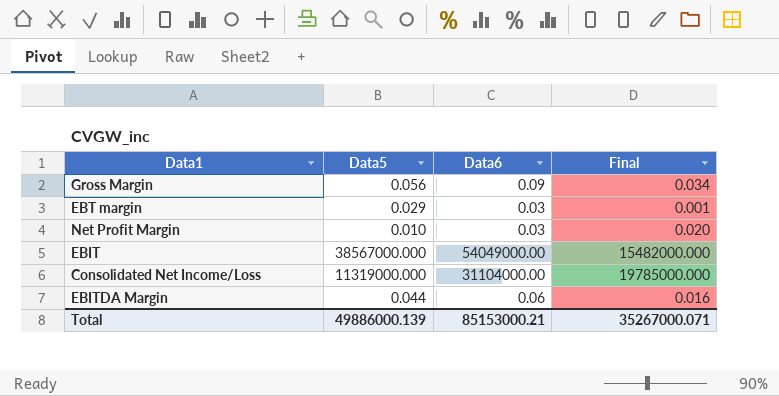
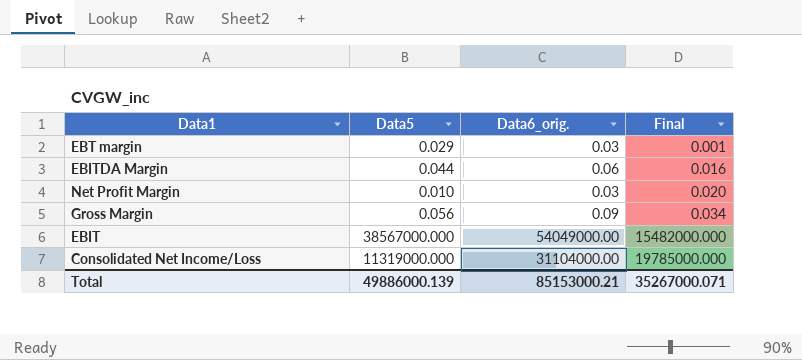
row order: none -> Final ascending
column name: Data6 -> Data6_orig.

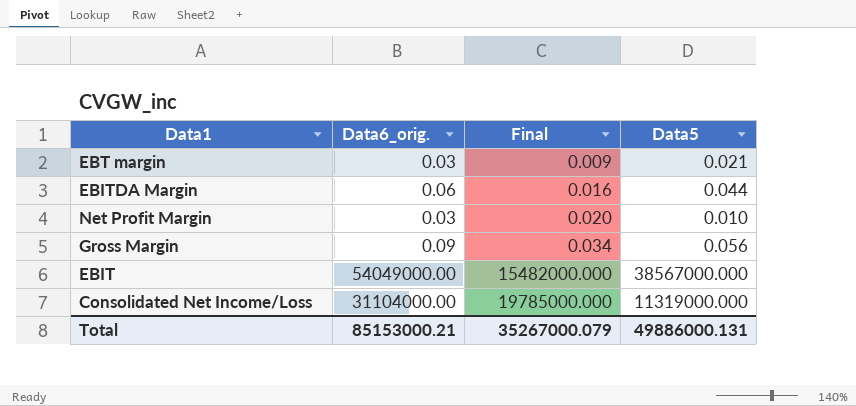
column Data5 | position: 2 -> 4
EBT margin | Final: 0.001 -> 0.009
EBT margin | Data5: 0.029 -> 0.021
Total | Final: 35267000.071 -> 35267000.079
Total | Data5: 49886000.139 -> 49886000.131

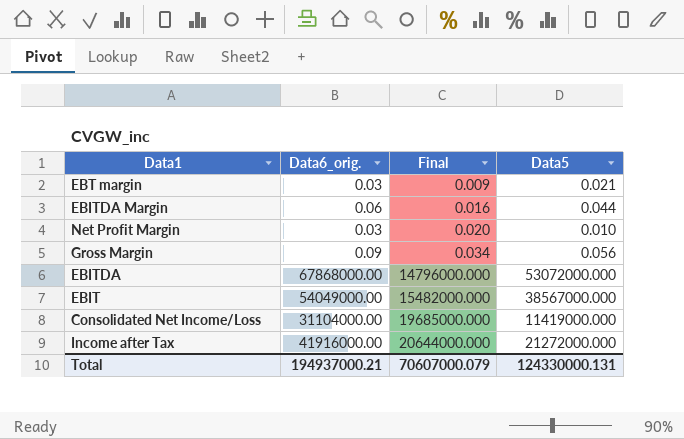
row EBITDA: none -> 67868000.00 | 14796000.000 | 53072000.000
Consolidated Net Income/Loss | Final: 19785000.000 -> 19685000.000
Consolidated Net Income/Loss | Data5: 11319000.000 -> 11419000.000
row Income after Tax: none -> 41916000.00 | 20644000.000 | 21272000.000
Total | Data6_orig.: 85153000.21 -> 194937000.21
Total | Final: 35267000.079 -> 70607000.079
Total | Data5: 49886000.131 -> 124330000.131

